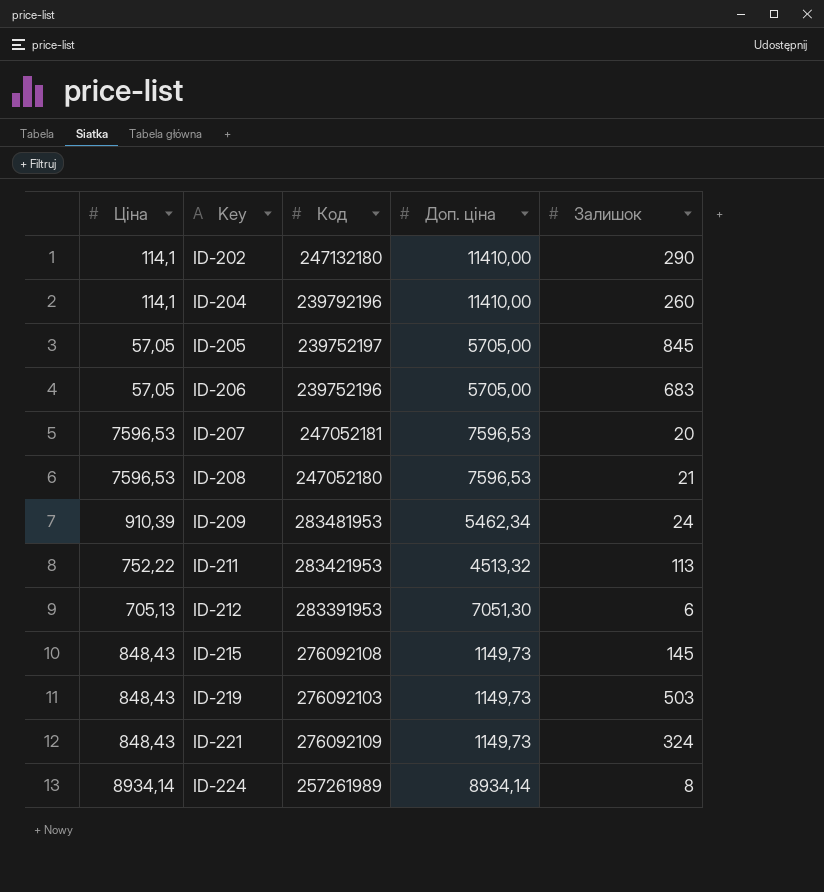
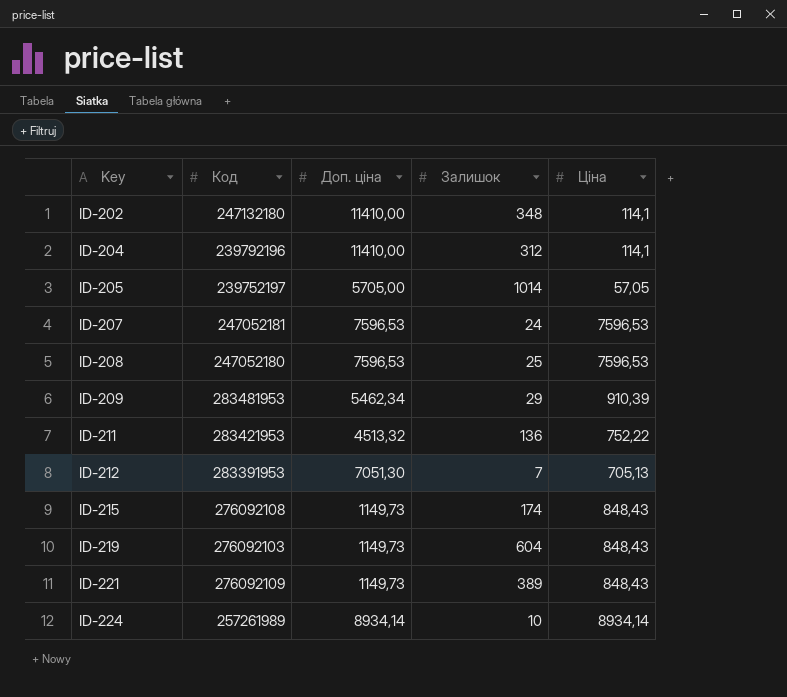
column Ціна | position: 1 -> 5
row ID-206: 57,05 | 239752196 | 5705,00 | 683 -> none
ID-202 | Залишок: 290 -> 348
ID-204 | Залишок: 260 -> 312
ID-205 | Залишок: 845 -> 1014
ID-207 | Залишок: 20 -> 24
ID-208 | Залишок: 21 -> 25
ID-209 | Залишок: 24 -> 29
ID-211 | Залишок: 113 -> 136
ID-212 | Залишок: 6 -> 7
ID-215 | Залишок: 145 -> 174
ID-219 | Залишок: 503 -> 604
ID-221 | Залишок: 324 -> 389
ID-224 | Залишок: 8 -> 10

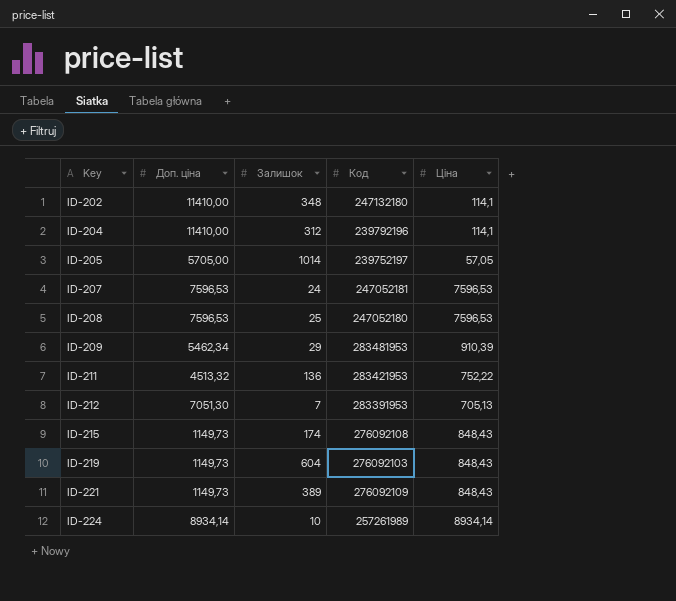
column Код | position: 2 -> 4

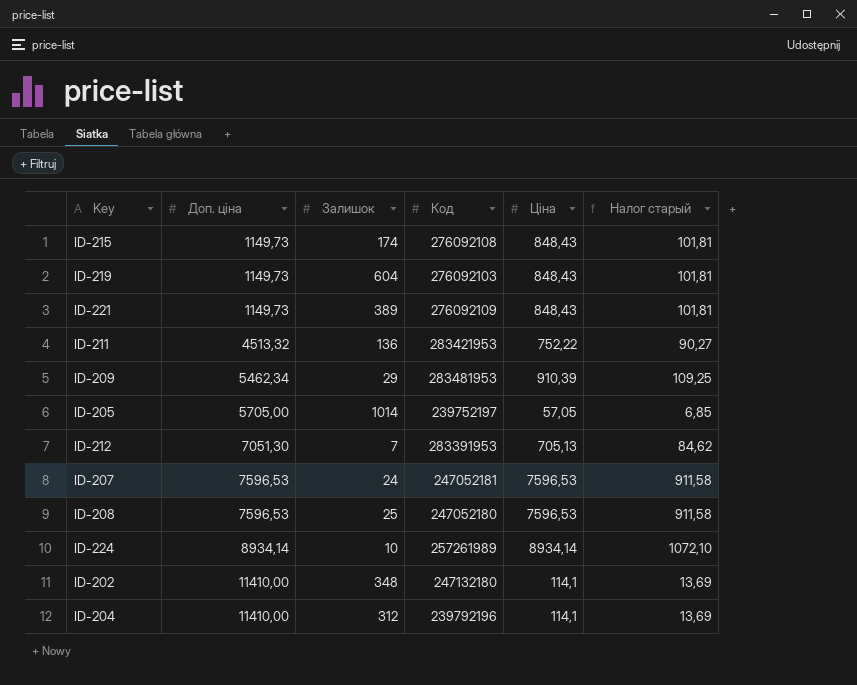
row order: Key ascending -> Доп. ціна ascending
column Налог старый | formula: none -> [Ціна] * 0,12

